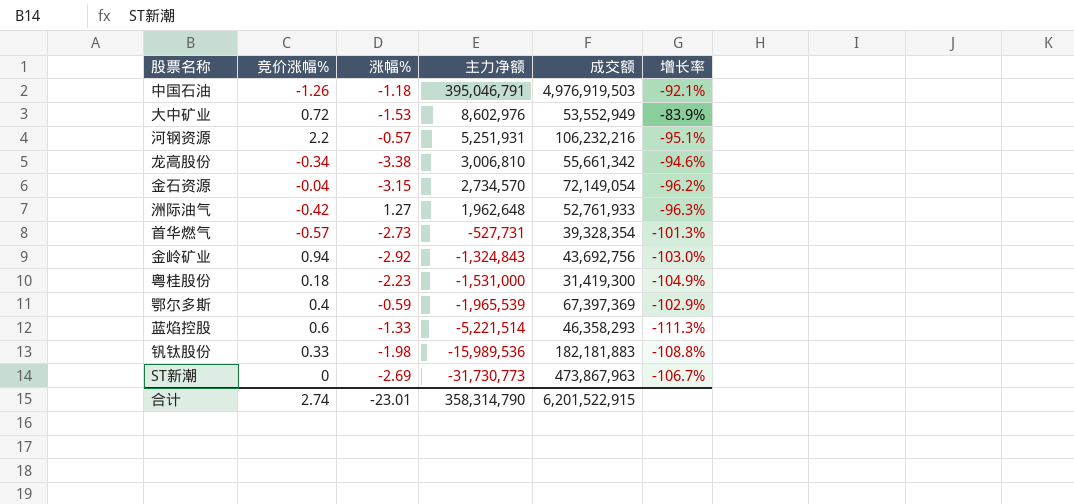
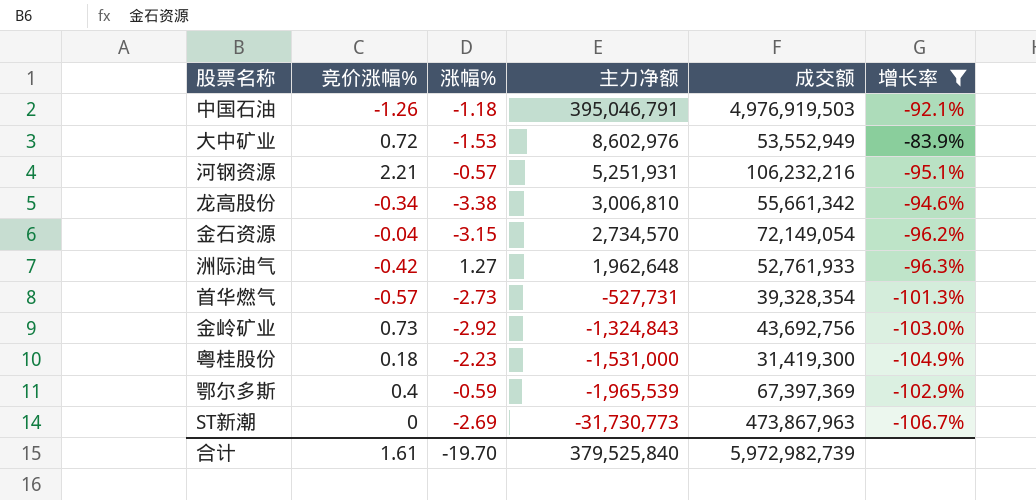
filter: none -> 增长率 >= -106.7%
河钢资源 | 竞价涨幅%: 2.2 -> 2.21
金岭矿业 | 竞价涨幅%: 0.94 -> 0.73
合计 | 竞价涨幅%: 2.74 -> 1.61
合计 | 涨幅%: -23.01 -> -19.70
合计 | 主力净额: 358,314,790 -> 379,525,840
合计 | 成交额: 6,201,522,915 -> 5,972,982,739

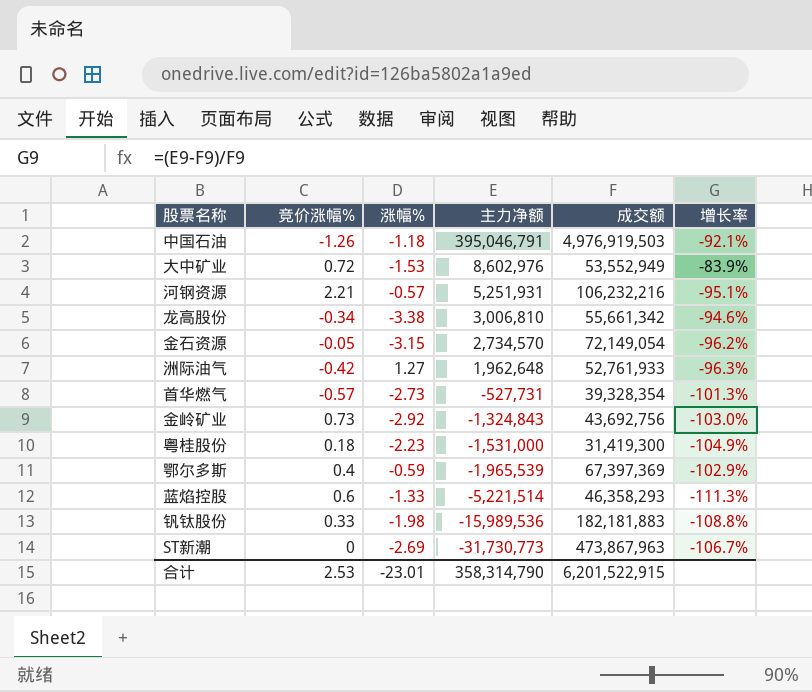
filter: 增长率 >= -106.7% -> none
金石资源 | 竞价涨幅%: -0.04 -> -0.05
合计 | 竞价涨幅%: 1.61 -> 2.53
合计 | 涨幅%: -19.70 -> -23.01
合计 | 主力净额: 379,525,840 -> 358,314,790
合计 | 成交额: 5,972,982,739 -> 6,201,522,915

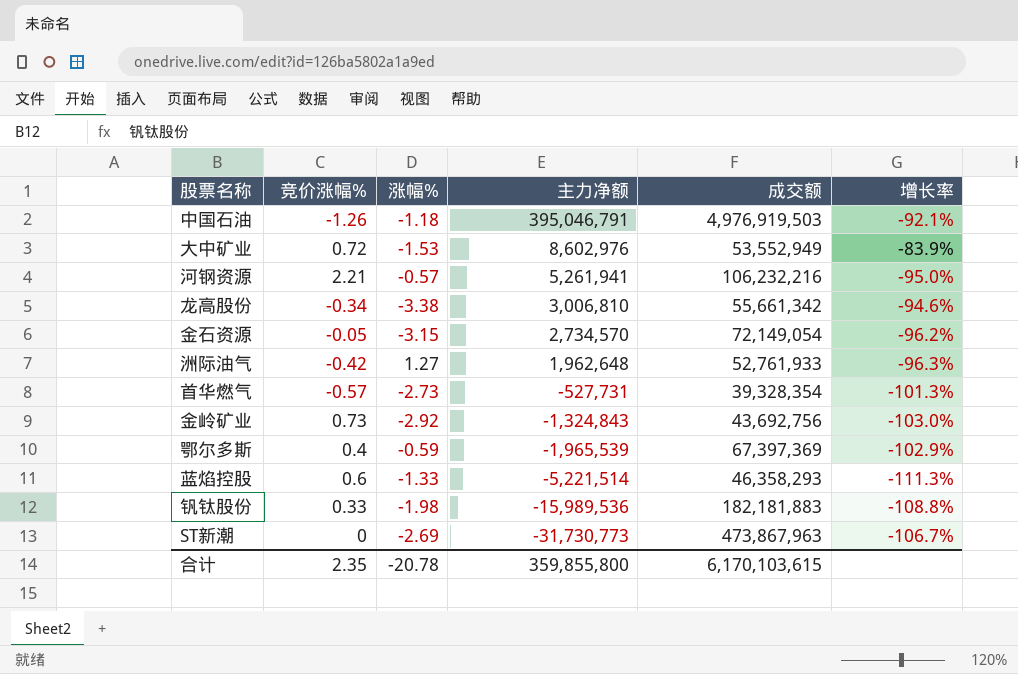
row 粤桂股份: 0.18 | -2.23 | -1,531,000 | 31,419,300 | -104.9% -> none
河钢资源 | 主力净额: 5,251,931 -> 5,261,941
河钢资源 | 增长率: -95.1% -> -95.0%
合计 | 竞价涨幅%: 2.53 -> 2.35
合计 | 涨幅%: -23.01 -> -20.78
合计 | 主力净额: 358,314,790 -> 359,855,800
合计 | 成交额: 6,201,522,915 -> 6,170,103,615

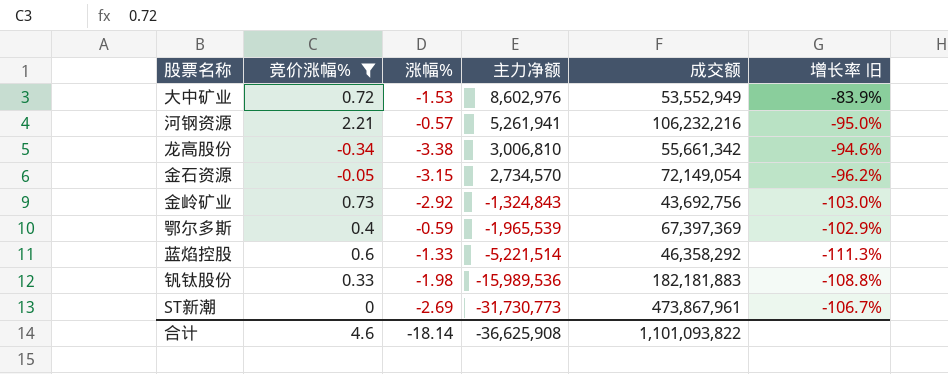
filter: none -> 竞价涨幅% >= -0.34
column name: 增长率 -> 增长率 旧
蓝焰控股 | 成交额: 46,358,293 -> 46,358,292
ST新潮 | 成交额: 473,867,963 -> 473,867,961
合计 | 竞价涨幅%: 2.35 -> 4.6
合计 | 涨幅%: -20.78 -> -18.14
合计 | 主力净额: 359,855,800 -> -36,625,908
合计 | 成交额: 6,170,103,615 -> 1,101,093,822

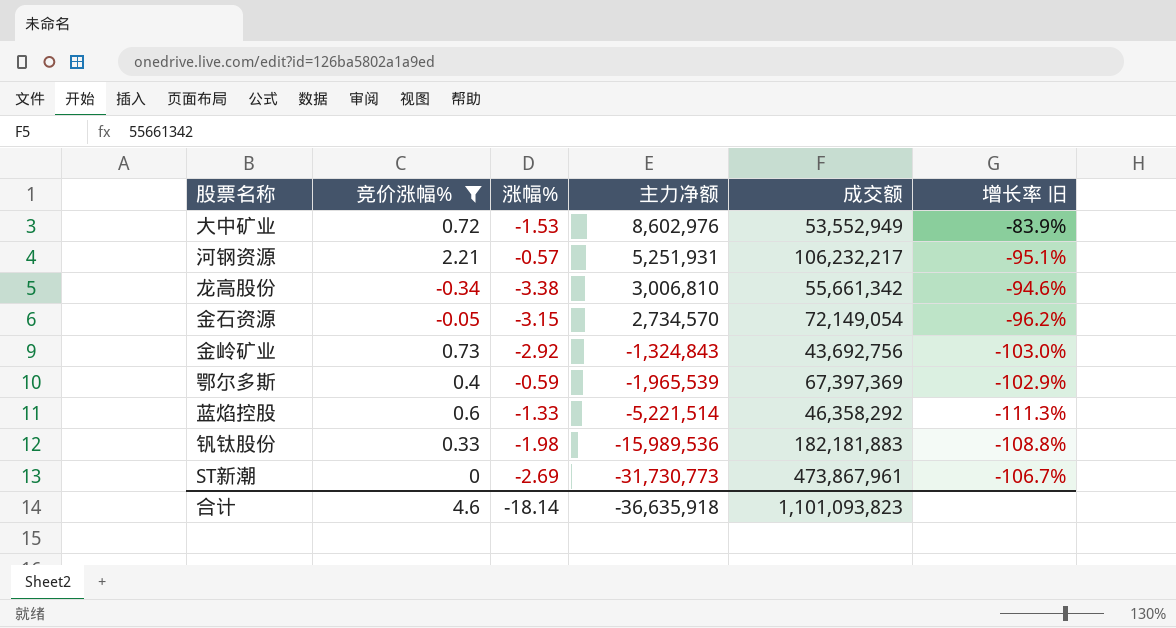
河钢资源 | 主力净额: 5,261,941 -> 5,251,931
河钢资源 | 成交额: 106,232,216 -> 106,232,217
河钢资源 | 增长率 旧: -95.0% -> -95.1%
合计 | 主力净额: -36,625,908 -> -36,635,918
合计 | 成交额: 1,101,093,822 -> 1,101,093,823

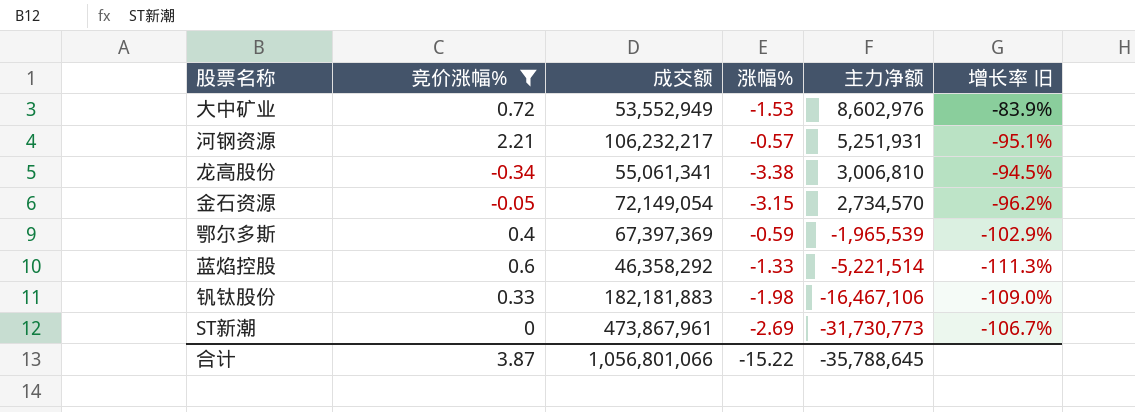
column 成交额 | position: 5 -> 3
row 金岭矿业: 0.73 | -2.92 | -1,324,843 | 43,692,756 | -103.0% -> none
龙高股份 | 成交额: 55,661,342 -> 55,061,341
龙高股份 | 增长率 旧: -94.6% -> -94.5%
钒钛股份 | 主力净额: -15,989,536 -> -16,467,106
钒钛股份 | 增长率 旧: -108.8% -> -109.0%
合计 | 竞价涨幅%: 4.6 -> 3.87
合计 | 成交额: 1,101,093,823 -> 1,056,801,066
合计 | 涨幅%: -18.14 -> -15.22
合计 | 主力净额: -36,635,918 -> -35,788,645

